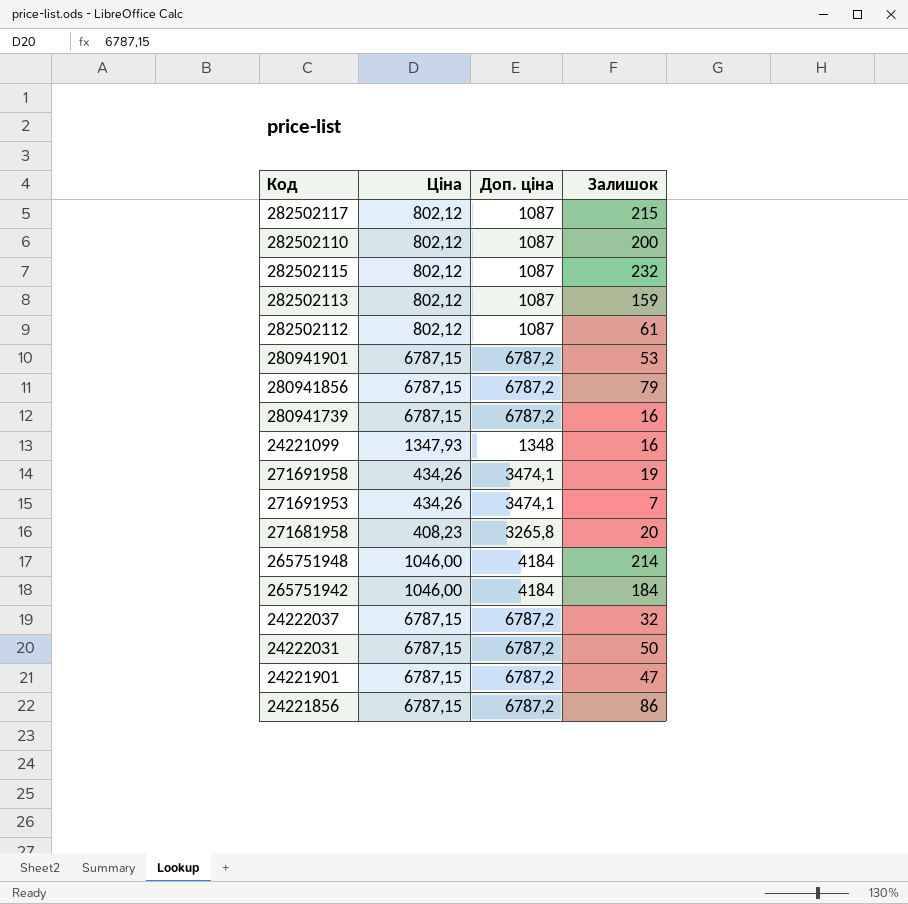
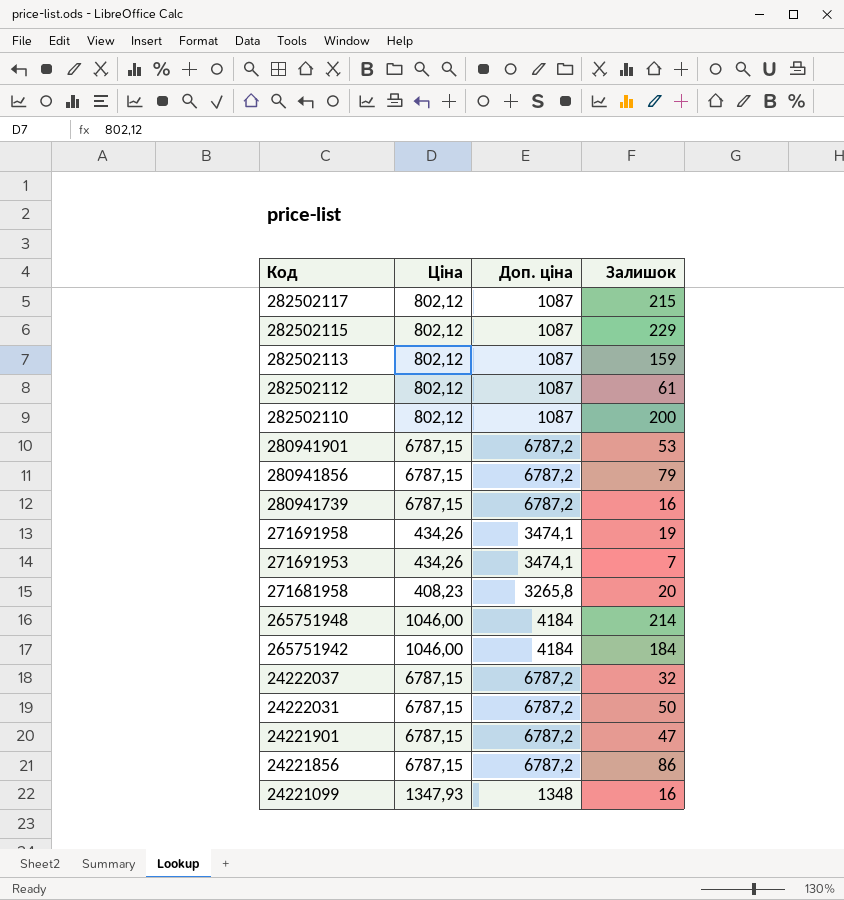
row order: none -> Код descending
282502115 | Залишок: 232 -> 229

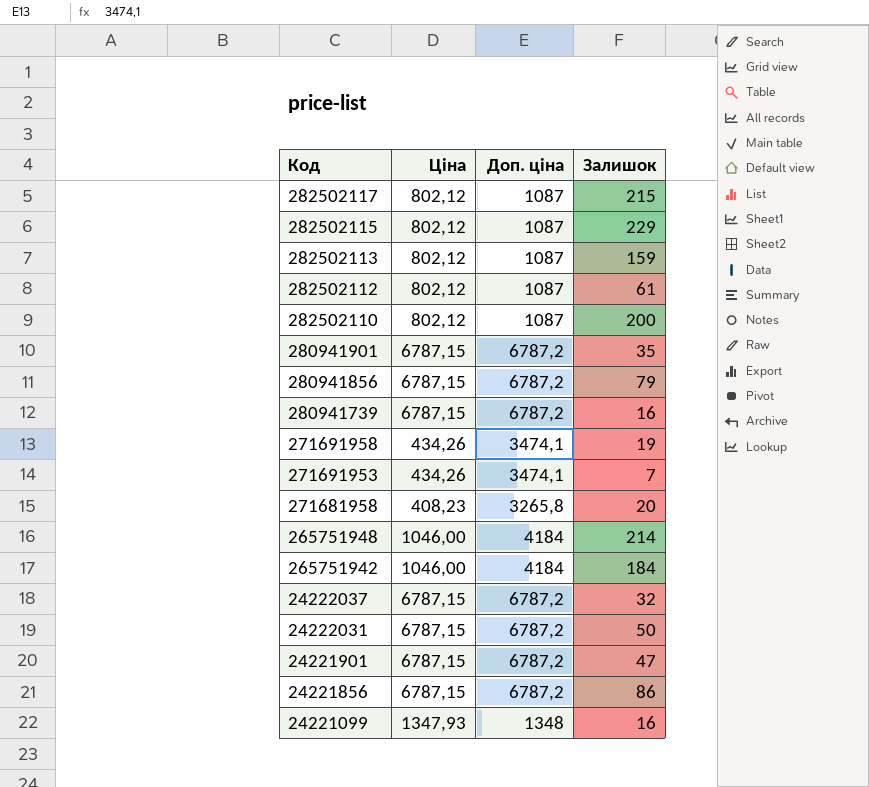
280941901 | Залишок: 53 -> 35

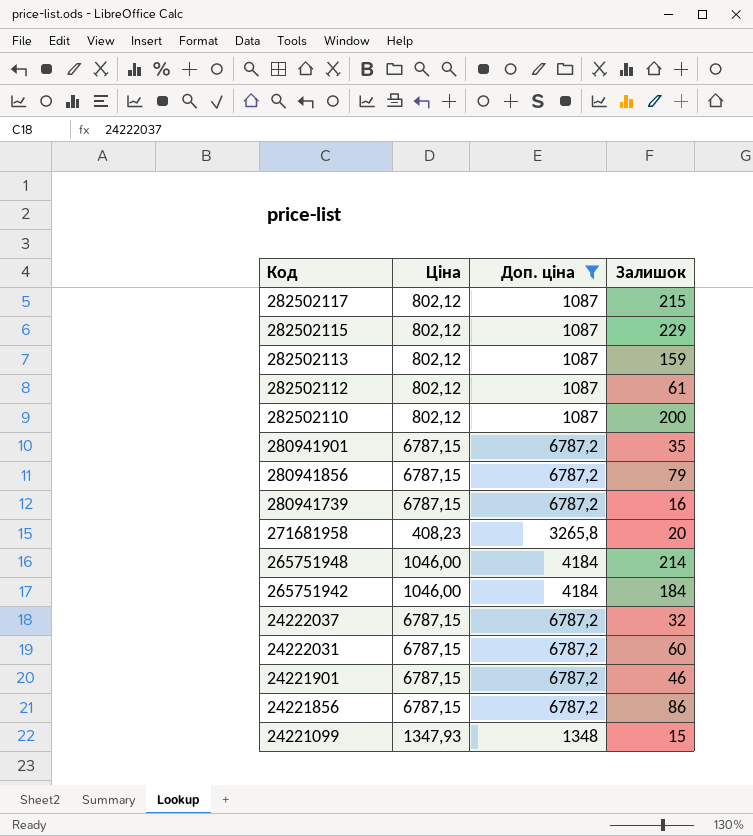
filter: none -> Доп. ціна != 3474,1
24222031 | Залишок: 50 -> 60
24221901 | Залишок: 47 -> 46
24221099 | Залишок: 16 -> 15

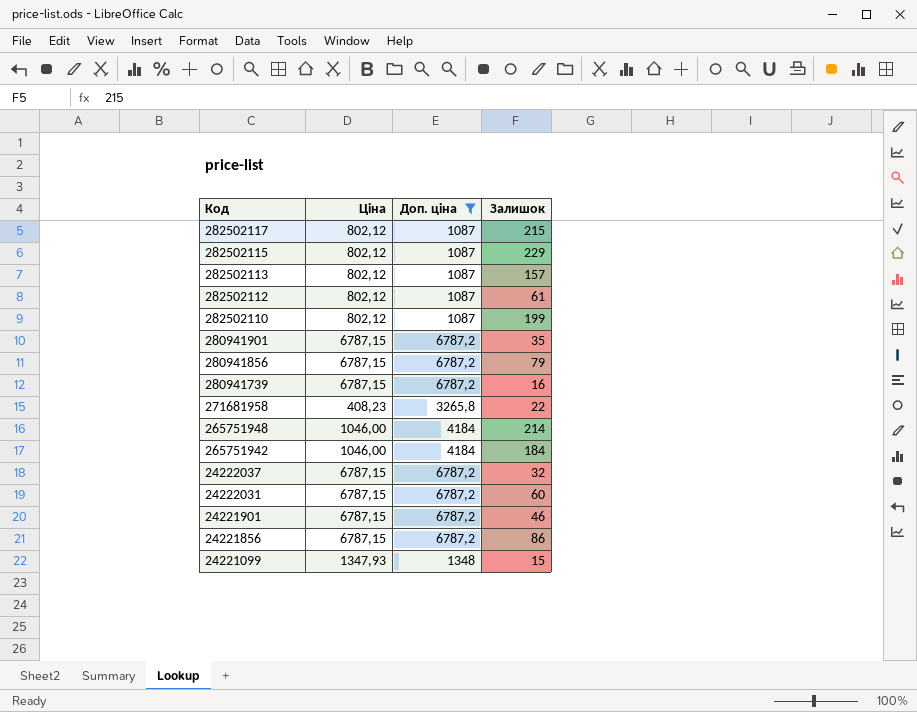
282502113 | Залишок: 159 -> 157
282502110 | Залишок: 200 -> 199
271681958 | Залишок: 20 -> 22

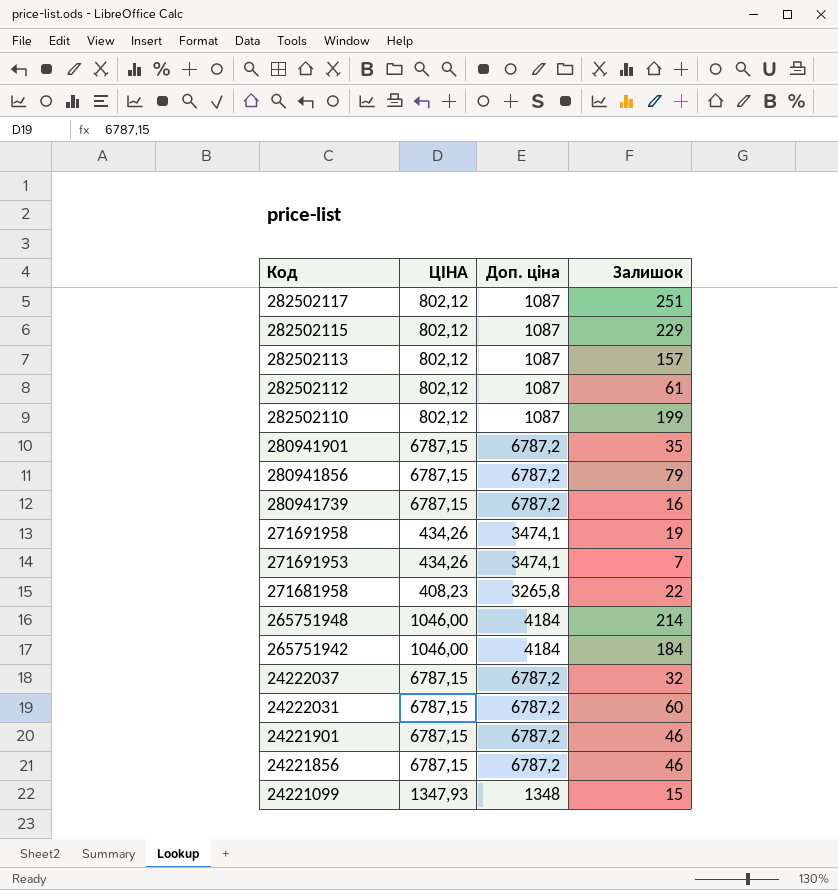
filter: Доп. ціна != 3474,1 -> none
column name: Ціна -> ЦІНА
282502117 | Залишок: 215 -> 251
24221856 | Залишок: 86 -> 46

